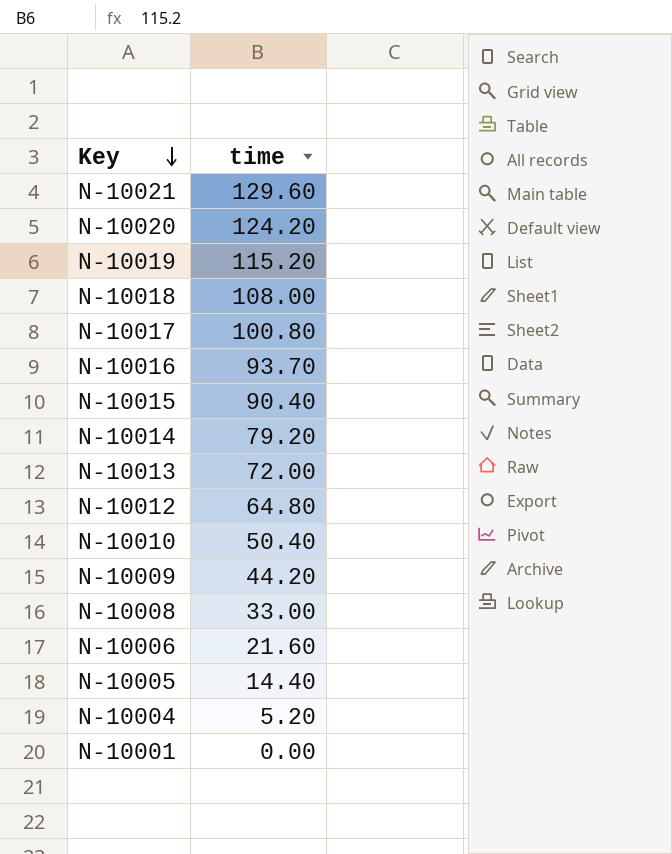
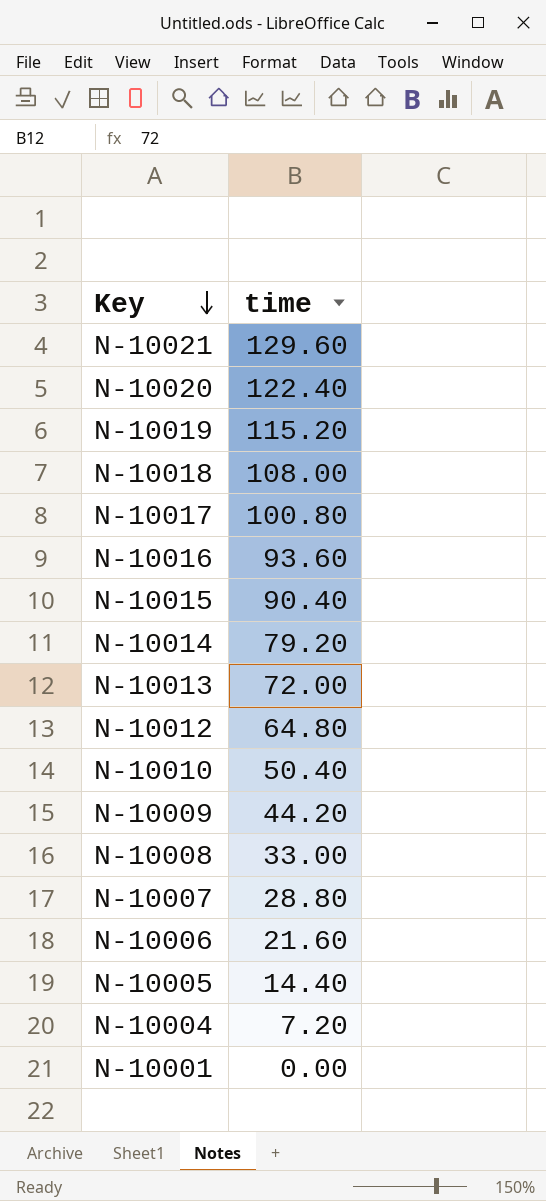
N-10020 | time: 124.20 -> 122.40
N-10016 | time: 93.70 -> 93.60
row N-10007: none -> 28.80
N-10004 | time: 5.20 -> 7.20

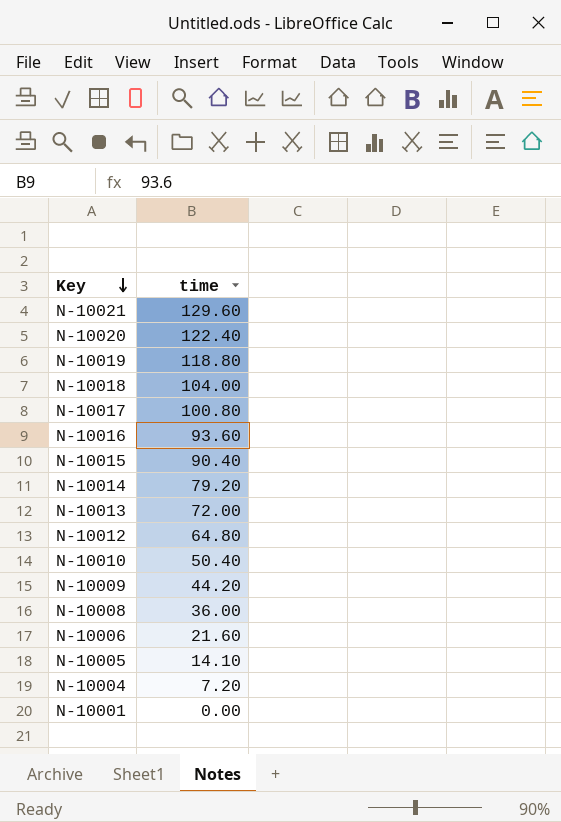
row N-10007: 28.80 -> none
N-10019 | time: 115.20 -> 118.80
N-10018 | time: 108.00 -> 104.00
N-10008 | time: 33.00 -> 36.00
N-10005 | time: 14.40 -> 14.10

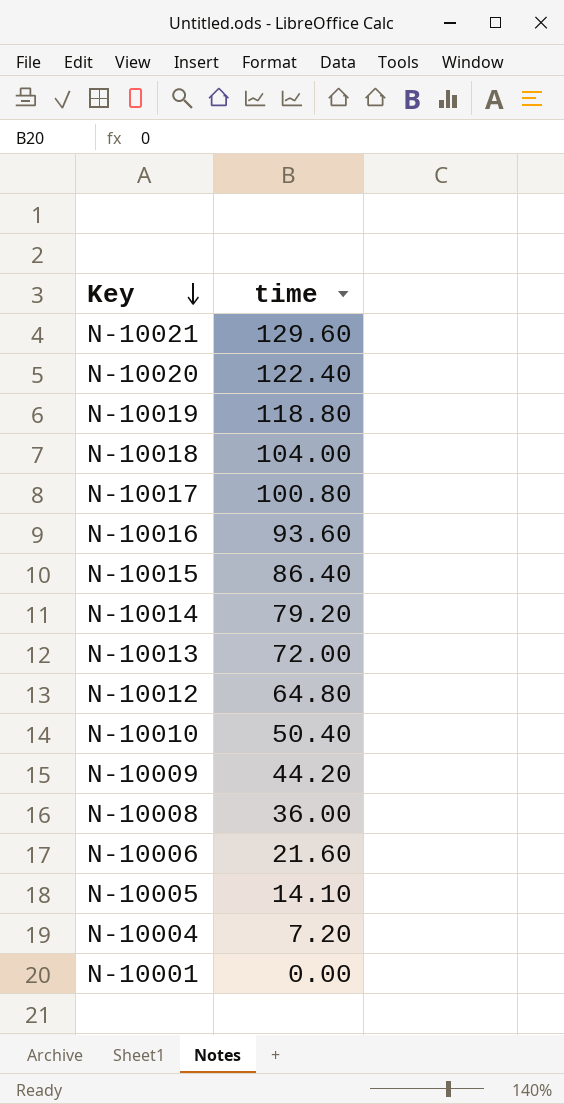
N-10015 | time: 90.40 -> 86.40

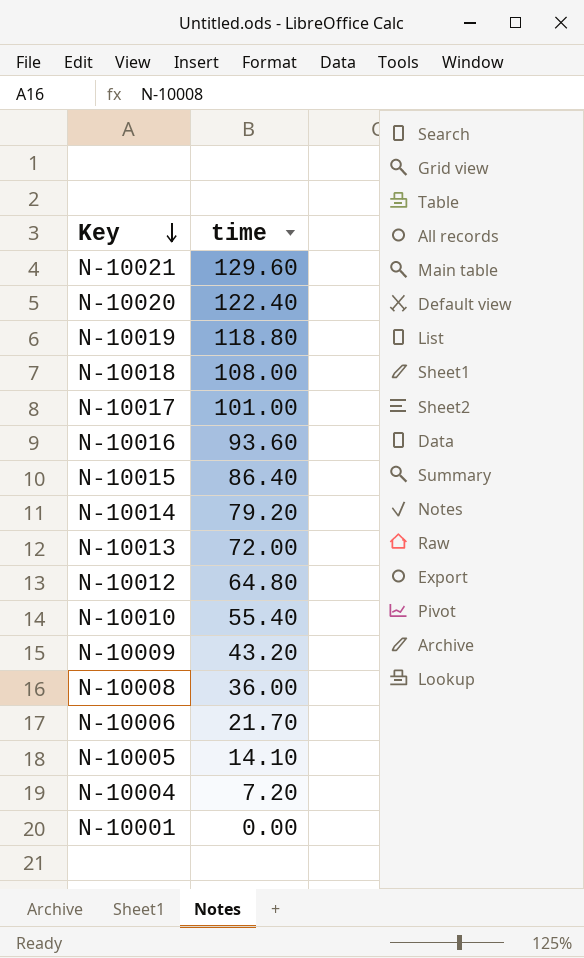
N-10018 | time: 104.00 -> 108.00
N-10017 | time: 100.80 -> 101.00
N-10010 | time: 50.40 -> 55.40
N-10009 | time: 44.20 -> 43.20
N-10006 | time: 21.60 -> 21.70

